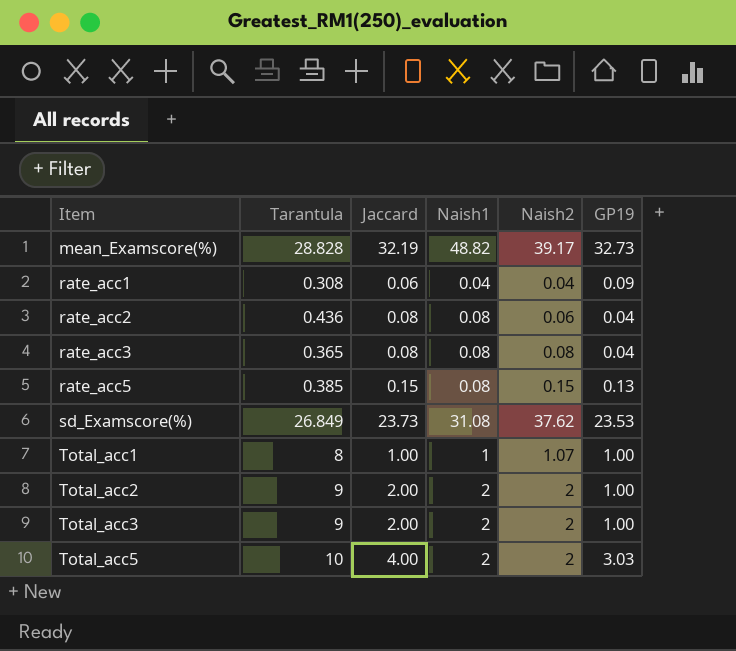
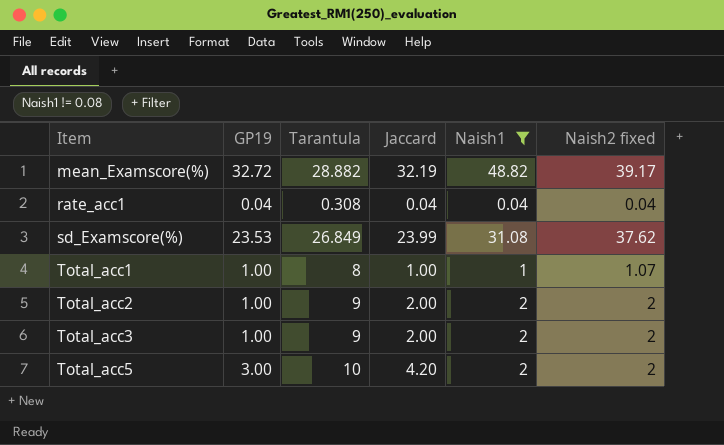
filter: none -> Naish1 != 0.08
column GP19 | position: 6 -> 2
column name: Naish2 -> Naish2 fixed
mean_Examscore(%) | GP19: 32.73 -> 32.72
mean_Examscore(%) | Tarantula: 28.828 -> 28.882
rate_acc1 | GP19: 0.09 -> 0.04
rate_acc1 | Jaccard: 0.06 -> 0.04
sd_Examscore(%) | Jaccard: 23.73 -> 23.99
Total_acc5 | GP19: 3.03 -> 3.00
Total_acc5 | Jaccard: 4.00 -> 4.20

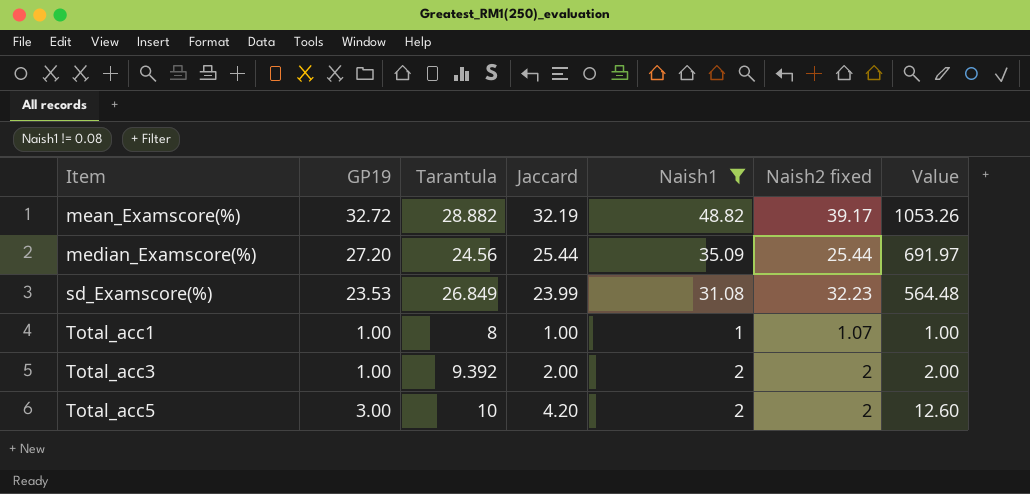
column Value | formula: none -> [GP19] * [Jaccard]
row rate_acc1: 0.04 | 0.308 | 0.04 | 0.04 | 0.04 -> none
row Total_acc2: 1.00 | 9 | 2.00 | 2 | 2 -> none
row median_Examscore(%): none -> 27.20 | 24.56 | 25.44 | 35.09 | 25.44 | 691.97
sd_Examscore(%) | Naish2 fixed: 37.62 -> 32.23
Total_acc3 | Tarantula: 9 -> 9.392

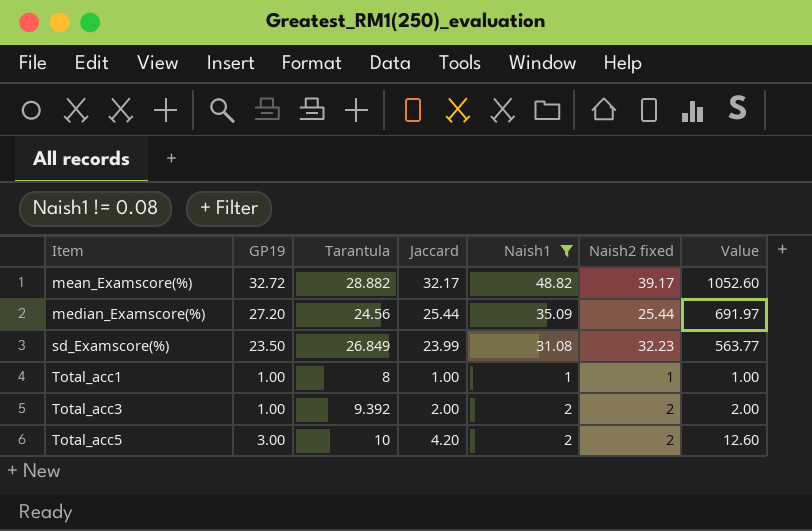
mean_Examscore(%) | Jaccard: 32.19 -> 32.17
mean_Examscore(%) | Value: 1053.26 -> 1052.60
sd_Examscore(%) | GP19: 23.53 -> 23.50
sd_Examscore(%) | Value: 564.48 -> 563.77
Total_acc1 | Naish2 fixed: 1.07 -> 1

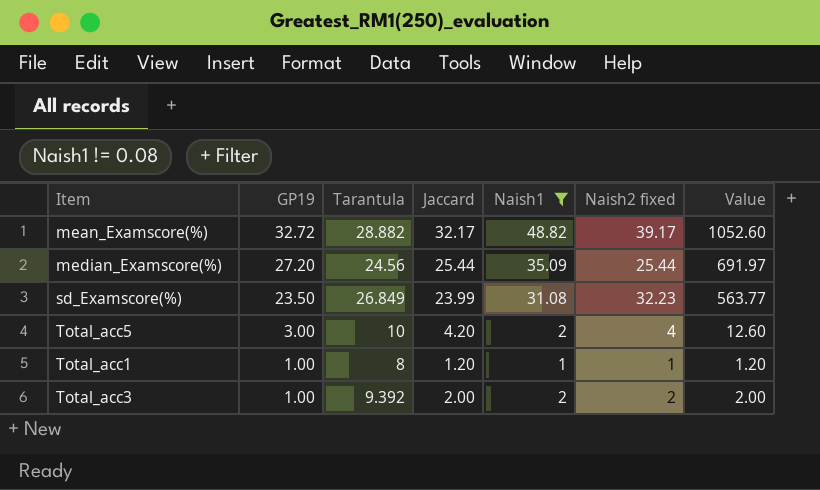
row order: Item ascending -> GP19 descending
Total_acc5 | Naish2 fixed: 2 -> 4
Total_acc1 | Jaccard: 1.00 -> 1.20
Total_acc1 | Value: 1.00 -> 1.20

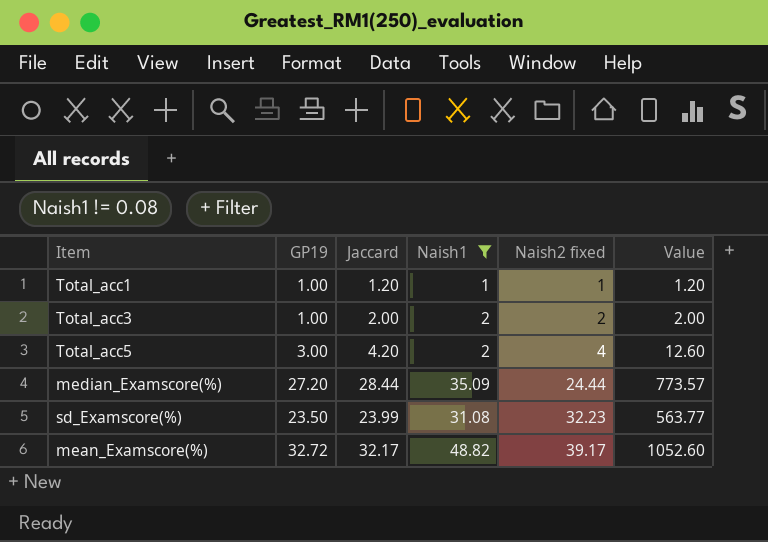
row order: GP19 descending -> Naish2 fixed ascending
column Tarantula | position: 3 -> none
median_Examscore(%) | Jaccard: 25.44 -> 28.44
median_Examscore(%) | Naish2 fixed: 25.44 -> 24.44
median_Examscore(%) | Value: 691.97 -> 773.57

